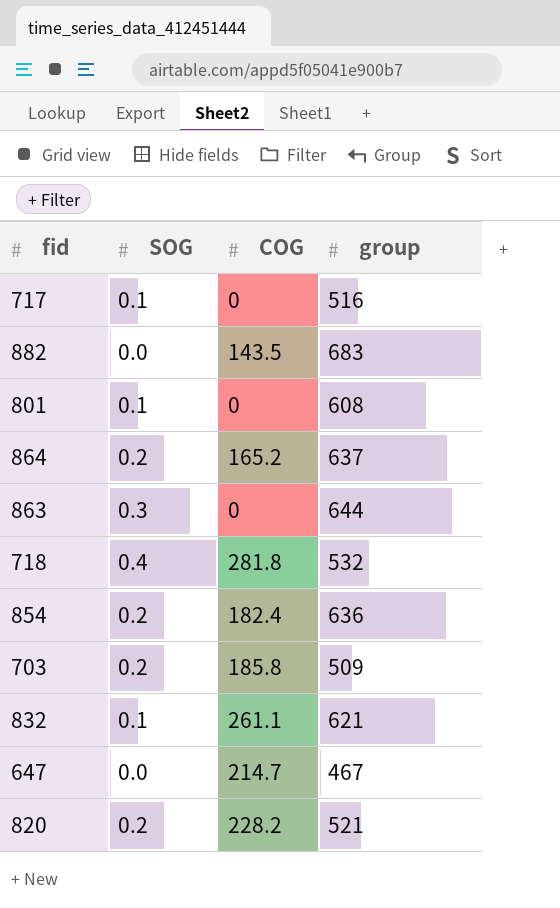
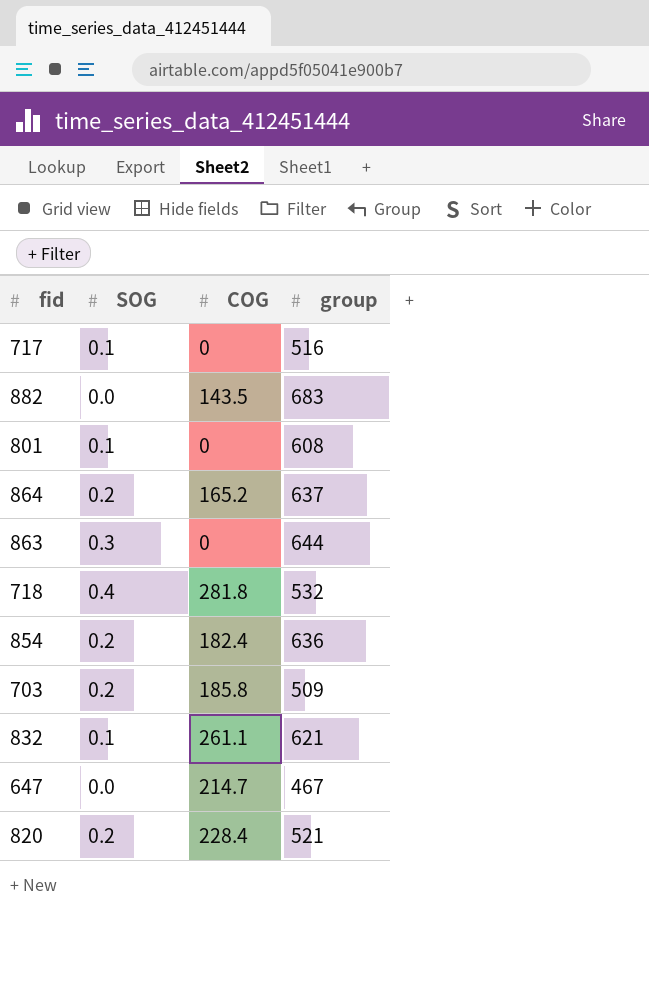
820 | COG: 228.2 -> 228.4

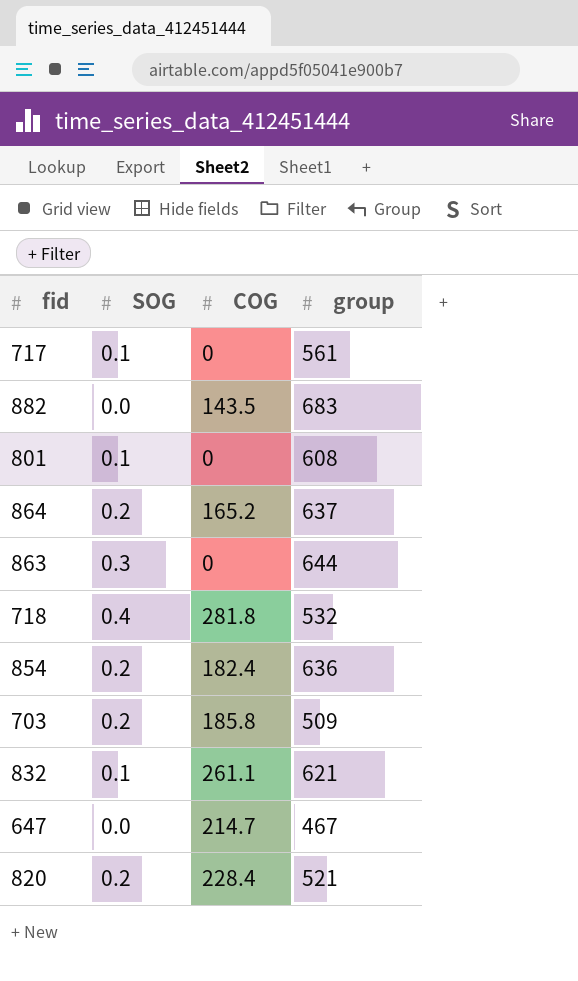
717 | group: 516 -> 561

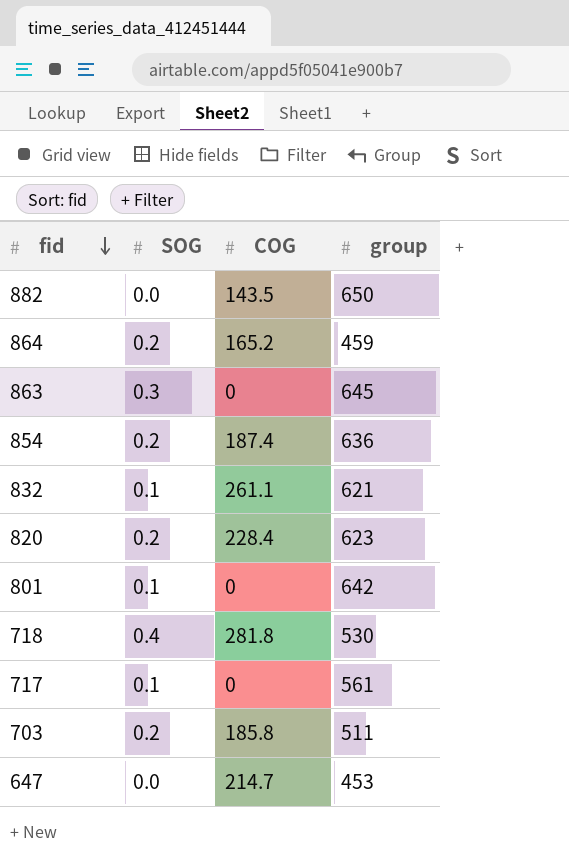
row order: none -> fid descending
882 | group: 683 -> 650
864 | group: 637 -> 459
863 | group: 644 -> 645
854 | COG: 182.4 -> 187.4
820 | group: 521 -> 623
801 | group: 608 -> 642
718 | group: 532 -> 530
703 | group: 509 -> 511
647 | group: 467 -> 453

